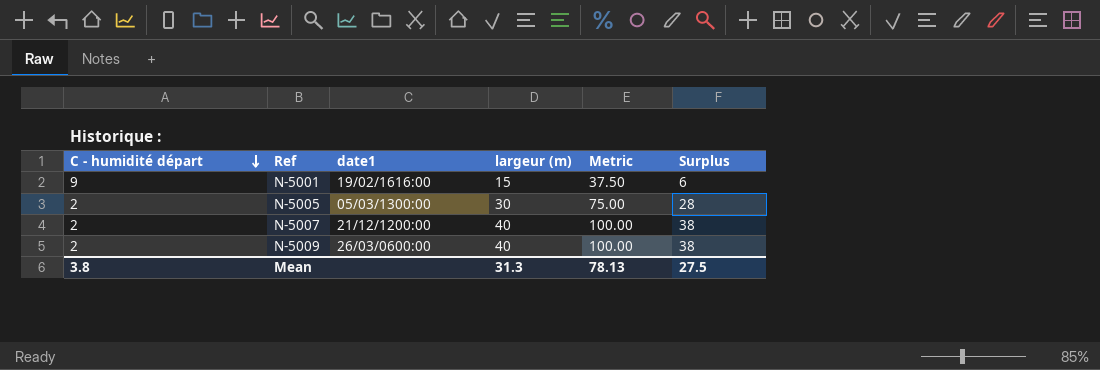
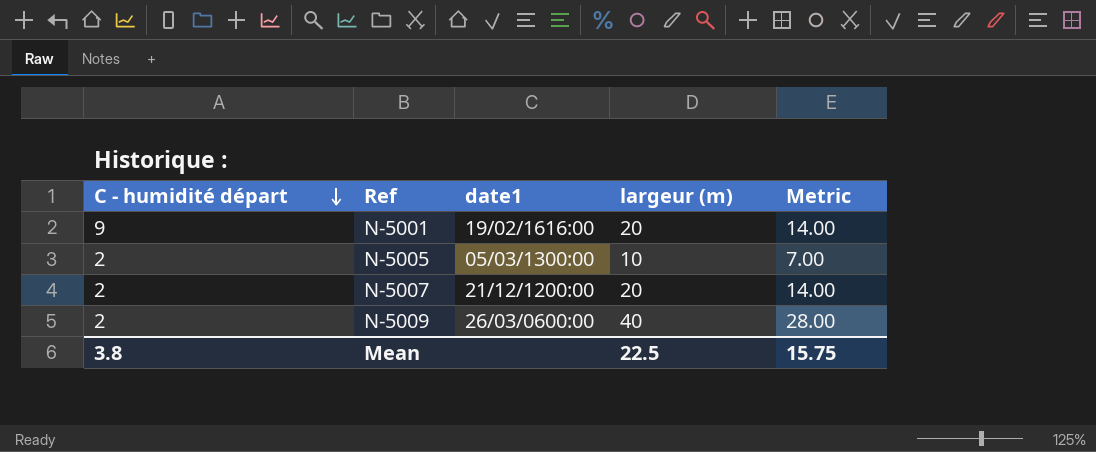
column Surplus | formula: [largeur (m)] - [C - humidité départ] -> none
column Metric | formula: [largeur (m)] * 2.5 -> [largeur (m)] * 0.7
N-5001 | largeur (m): 15 -> 20
N-5005 | largeur (m): 30 -> 10
N-5007 | largeur (m): 40 -> 20
Mean | largeur (m): 31.3 -> 22.5
Mean | Metric: 78.13 -> 15.75

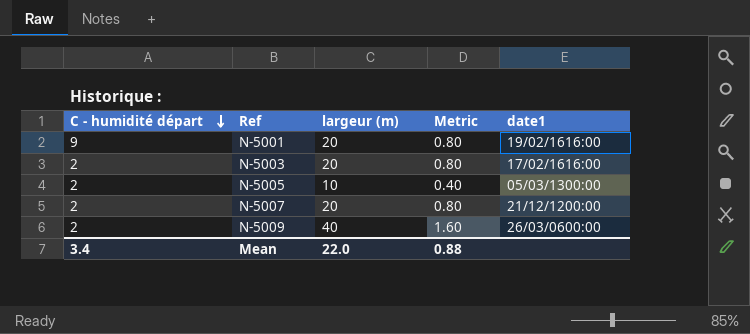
column Metric | formula: [largeur (m)] * 0.7 -> [largeur (m)] * 0.04
column date1 | position: 3 -> 5
row N-5003: none -> 2 | 20 | 0.80 | 17/02/1616:00
Mean | C - humidité départ: 3.8 -> 3.4
Mean | largeur (m): 22.5 -> 22.0
Mean | Metric: 15.75 -> 0.88

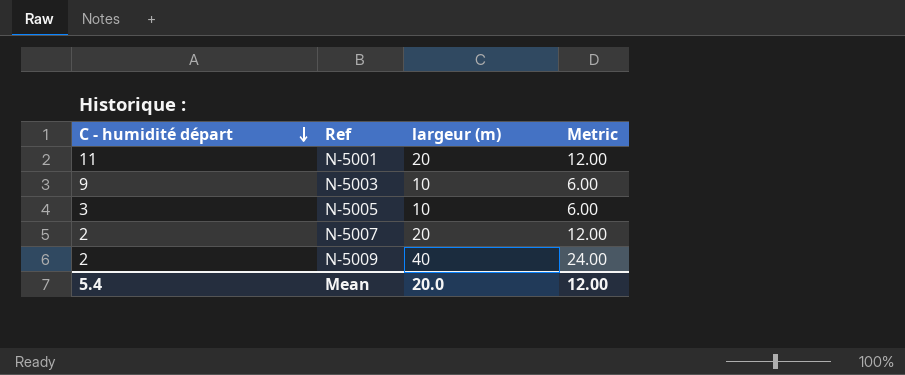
column date1 | position: 5 -> none
column Metric | formula: [largeur (m)] * 0.04 -> [largeur (m)] * 0.6
N-5001 | C - humidité départ: 9 -> 11
N-5003 | C - humidité départ: 2 -> 9
N-5003 | largeur (m): 20 -> 10
N-5005 | C - humidité départ: 2 -> 3
Mean | C - humidité départ: 3.4 -> 5.4
Mean | largeur (m): 22.0 -> 20.0
Mean | Metric: 0.88 -> 12.00

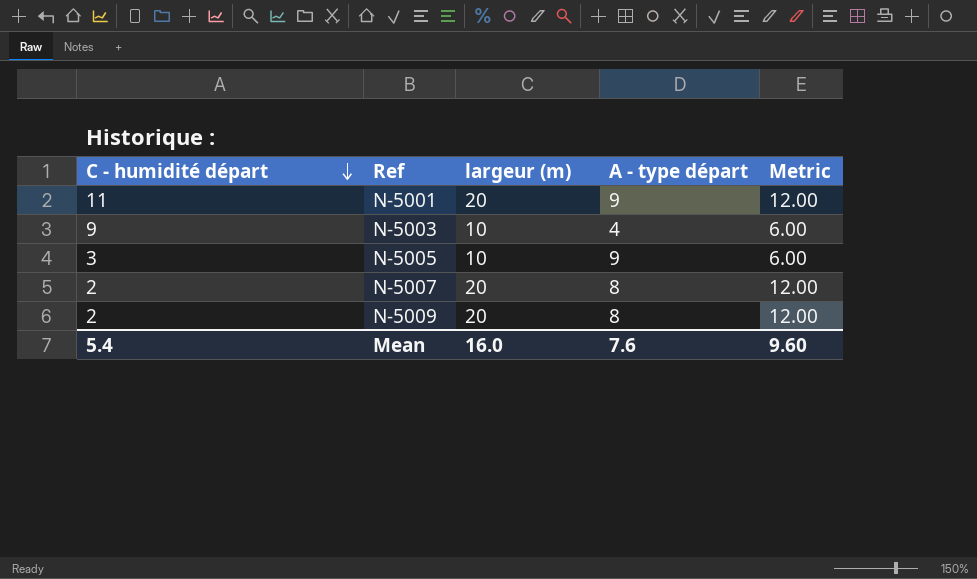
column A - type départ | position: none -> 4
N-5009 | largeur (m): 40 -> 20
N-5009 | Metric: 24.00 -> 12.00
Mean | largeur (m): 20.0 -> 16.0
Mean | Metric: 12.00 -> 9.60

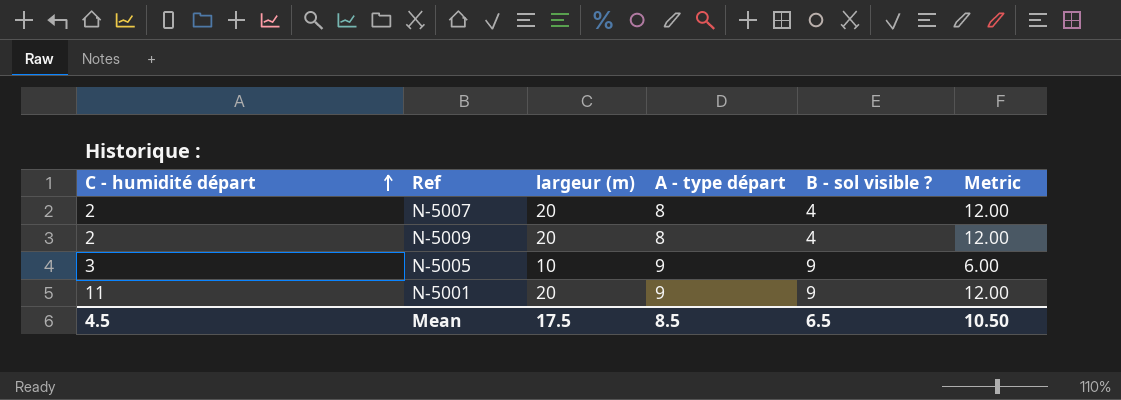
row order: C - humidité départ descending -> C - humidité départ ascending
column B - sol visible ? | position: none -> 5
row N-5003: 9 | 10 | 4 | 6.00 -> none
Mean | C - humidité départ: 5.4 -> 4.5
Mean | largeur (m): 16.0 -> 17.5
Mean | A - type départ: 7.6 -> 8.5
Mean | Metric: 9.60 -> 10.50

